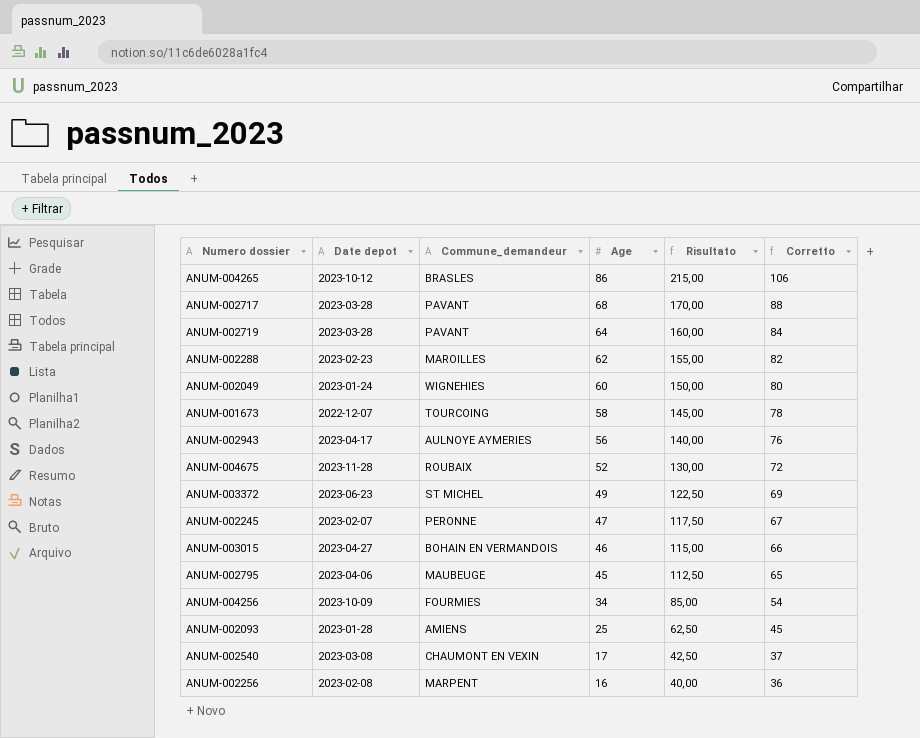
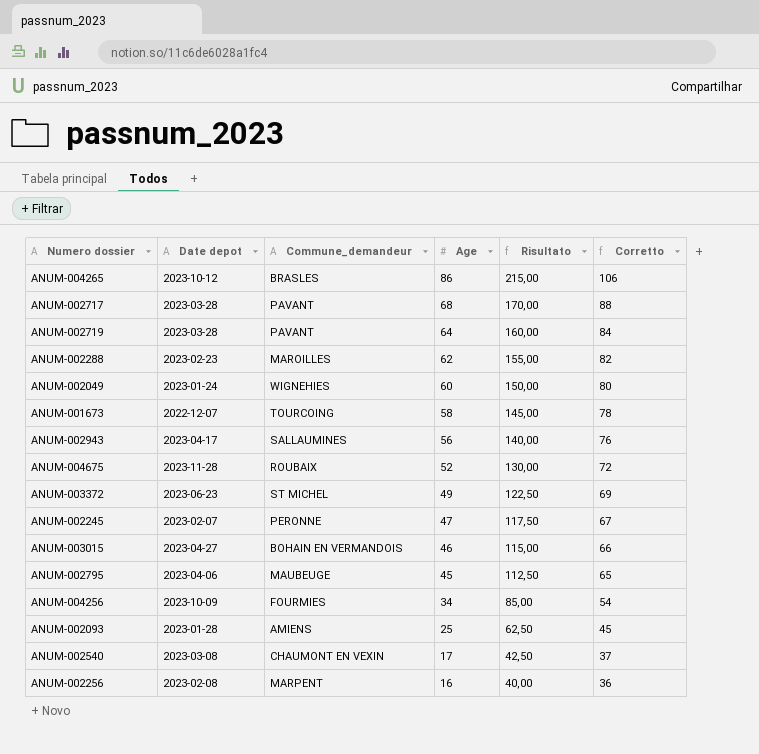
ANUM-002943 | Commune_demandeur: AULNOYE AYMERIES -> SALLAUMINES

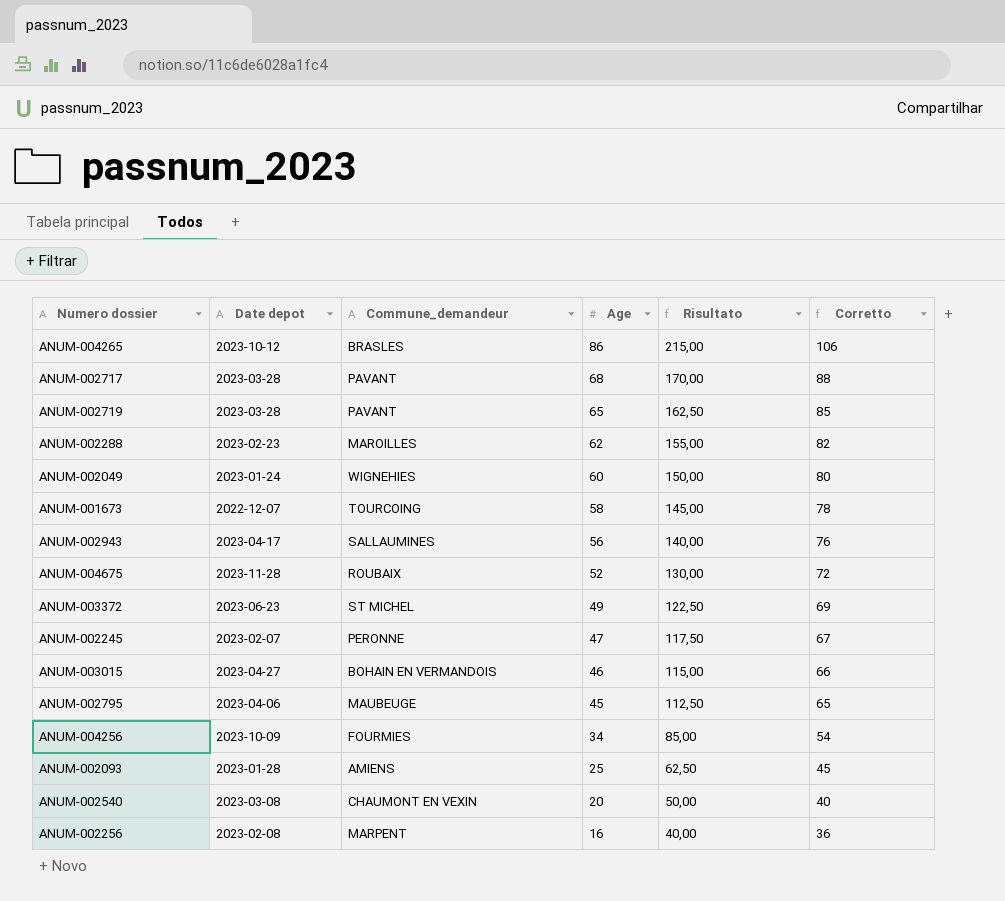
ANUM-002719 | Age: 64 -> 65
ANUM-002719 | Risultato: 160,00 -> 162,50
ANUM-002719 | Corretto: 84 -> 85
ANUM-002540 | Age: 17 -> 20
ANUM-002540 | Risultato: 42,50 -> 50,00
ANUM-002540 | Corretto: 37 -> 40

